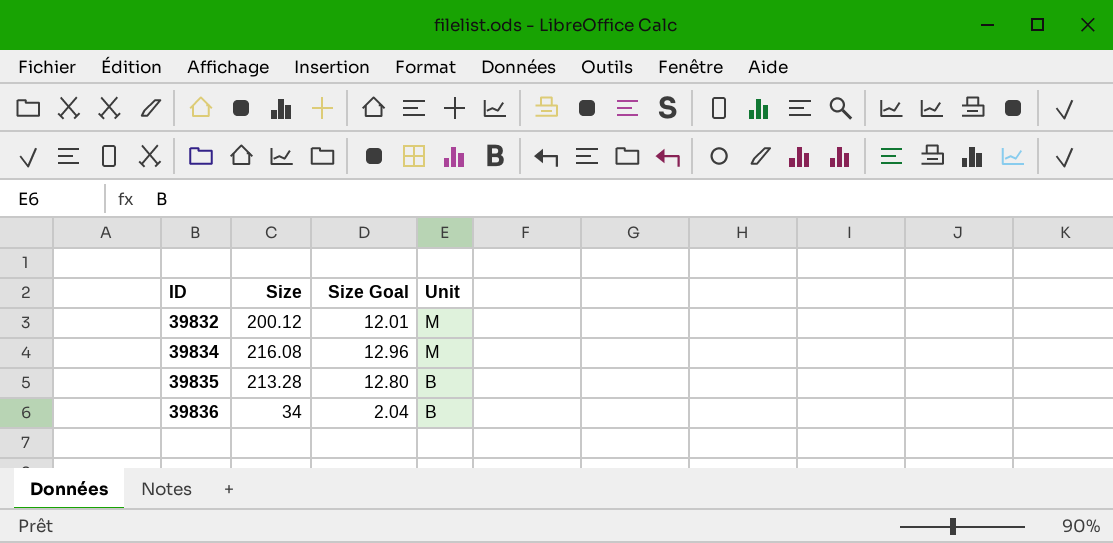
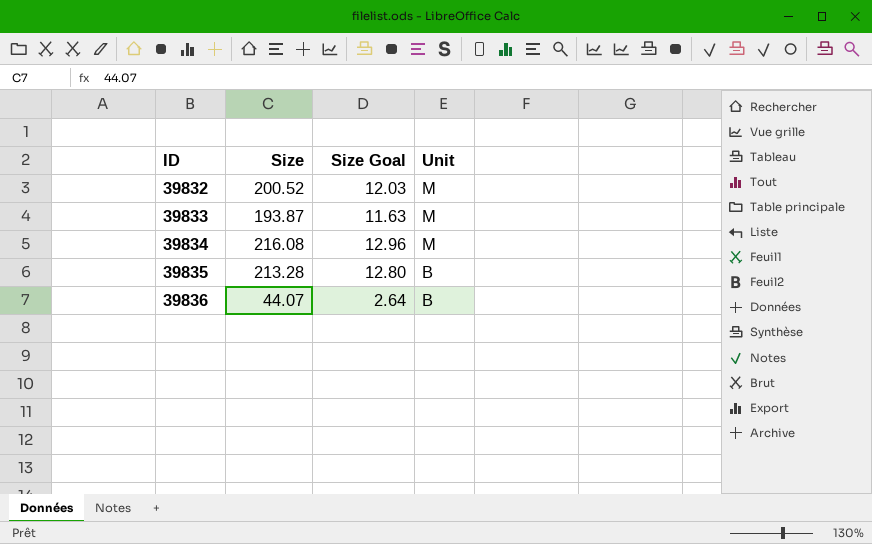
39832 | Size: 200.12 -> 200.52
39832 | Size Goal: 12.01 -> 12.03
row 39833: none -> 193.87 | 11.63 | M
39836 | Size: 34 -> 44.07
39836 | Size Goal: 2.04 -> 2.64

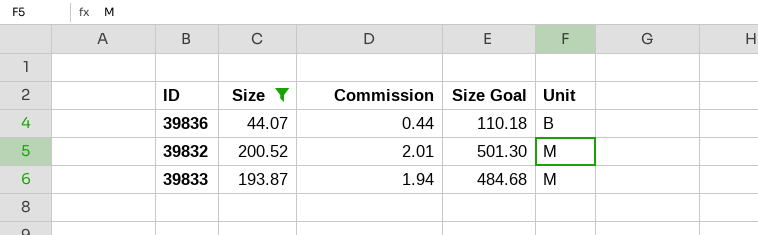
filter: none -> Size <= 200.52
row order: ID ascending -> Unit ascending
column Commission | formula: none -> [Size] * 0.01
column Size Goal | formula: [Size] * 0.06 -> [Size] * 2.5

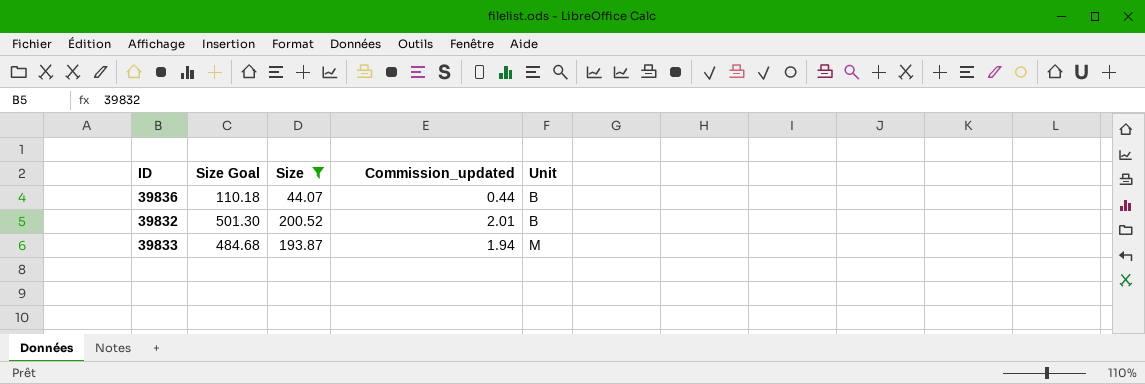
column Size Goal | position: 4 -> 2
column name: Commission -> Commission_updated
39832 | Unit: M -> B

